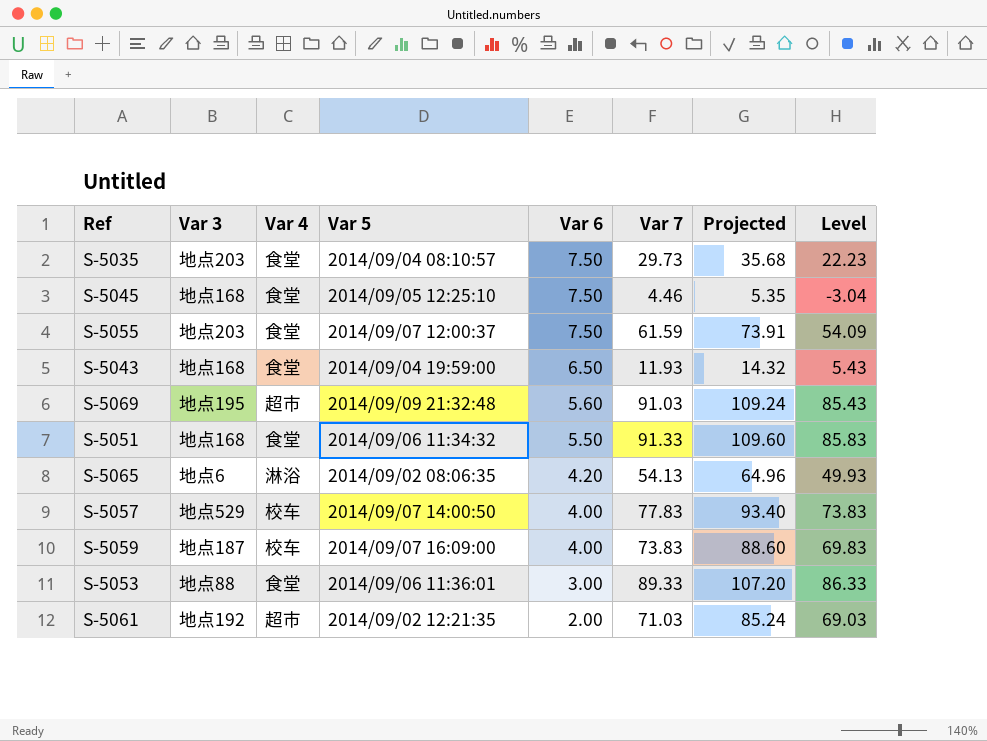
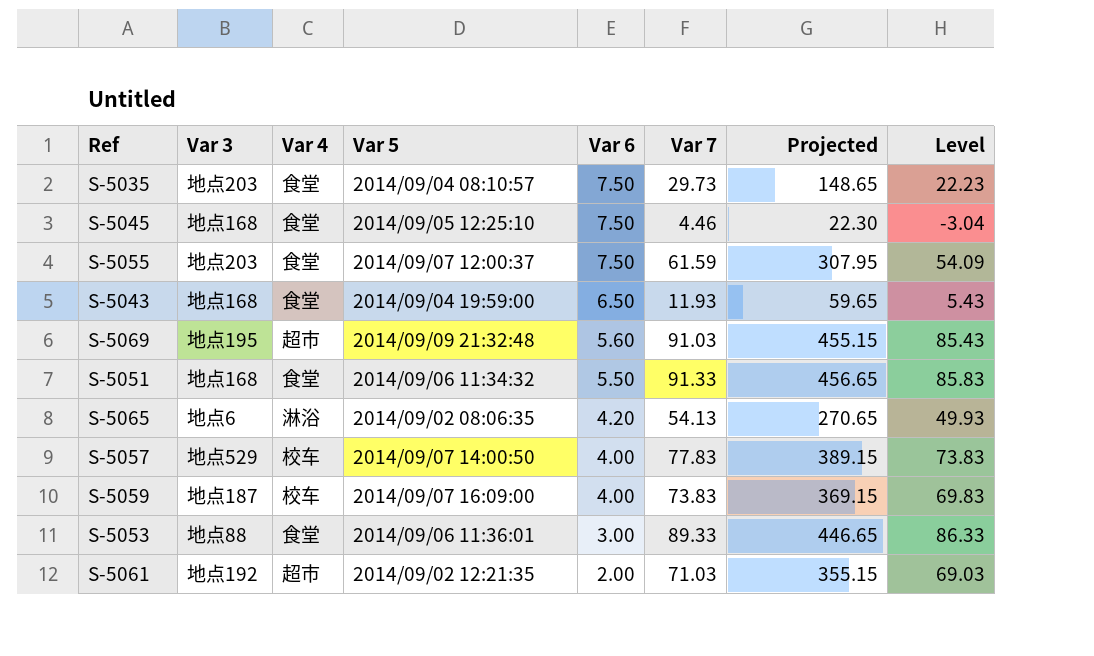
column Projected | formula: [Var 7] * 1.2 -> [Var 7] * 5

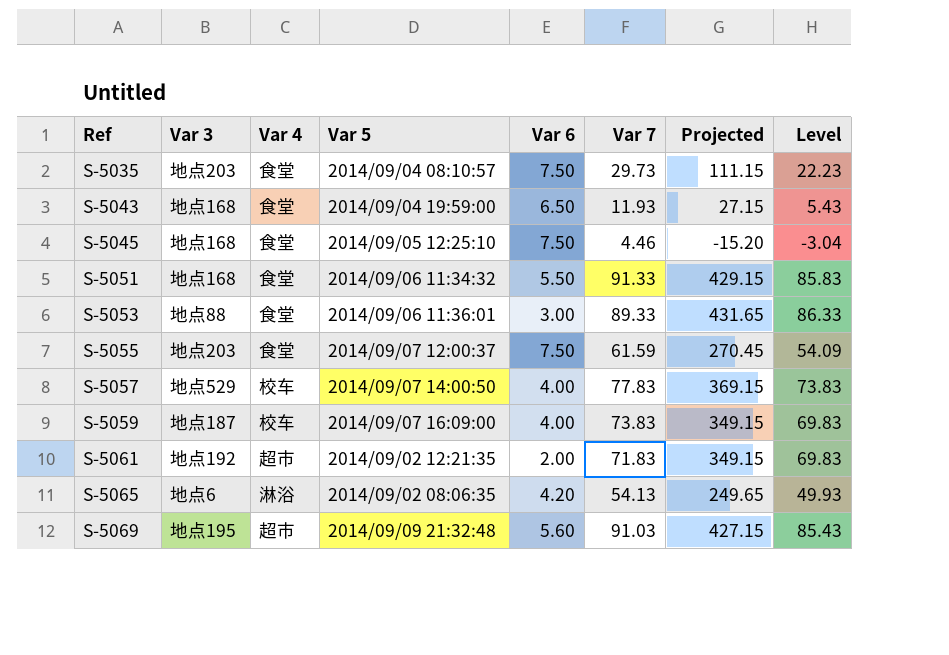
row order: Var 6 descending -> Ref ascending
column Projected | formula: [Var 7] * 5 -> [Level] * 5
S-5061 | Var 7: 71.03 -> 71.83
S-5061 | Level: 69.03 -> 69.83

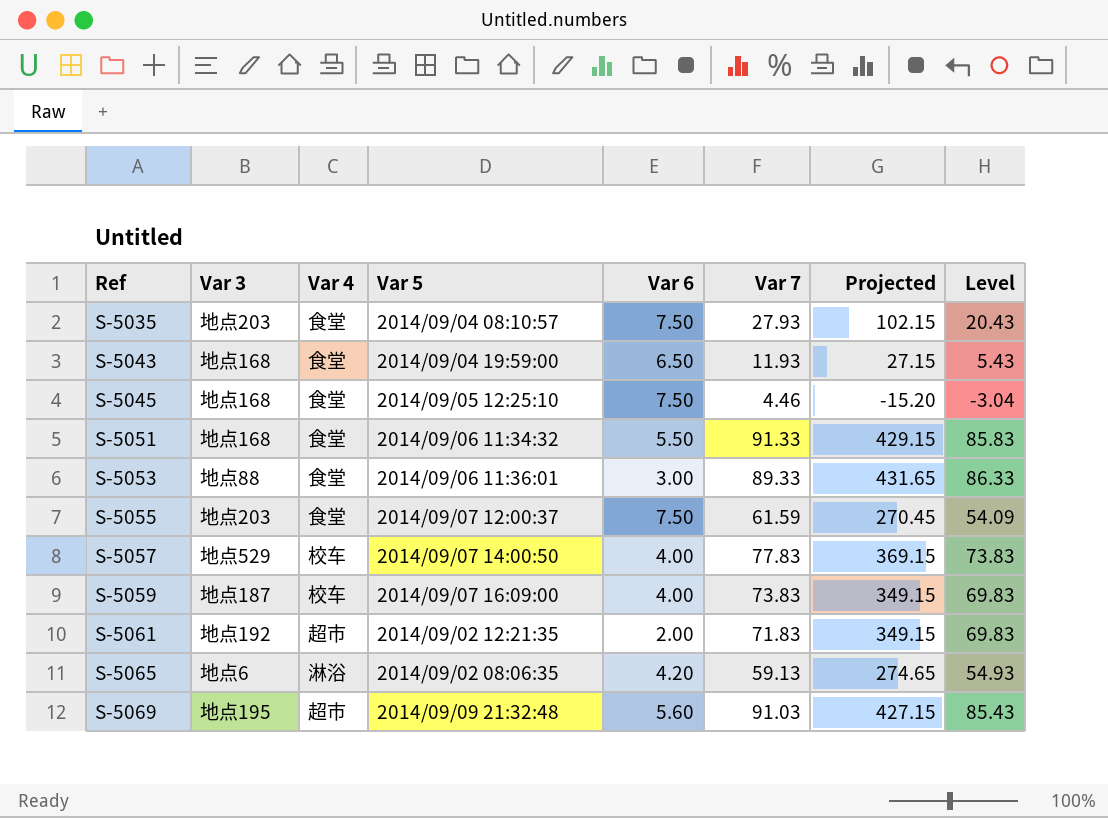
S-5035 | Var 7: 29.73 -> 27.93
S-5035 | Projected: 111.15 -> 102.15
S-5035 | Level: 22.23 -> 20.43
S-5065 | Var 7: 54.13 -> 59.13
S-5065 | Projected: 249.65 -> 274.65
S-5065 | Level: 49.93 -> 54.93

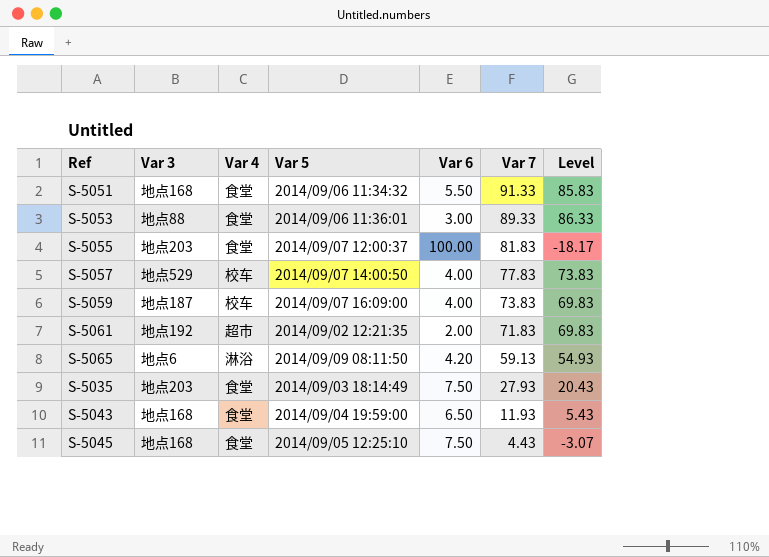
row order: Ref ascending -> Var 7 descending
column Projected | formula: [Level] * 5 -> none
row S-5069: 地点195 | 超市 | 2014/09/09 21:32:48 | 5.60 | 91.03 | 427.15 | 85.43 -> none
S-5055 | Var 6: 7.50 -> 100.00
S-5055 | Var 7: 61.59 -> 81.83
S-5055 | Level: 54.09 -> -18.17
S-5065 | Var 5: 2014/09/02 08:06:35 -> 2014/09/09 08:11:50
S-5035 | Var 5: 2014/09/04 08:10:57 -> 2014/09/03 18:14:49
S-5045 | Var 7: 4.46 -> 4.43
S-5045 | Level: -3.04 -> -3.07

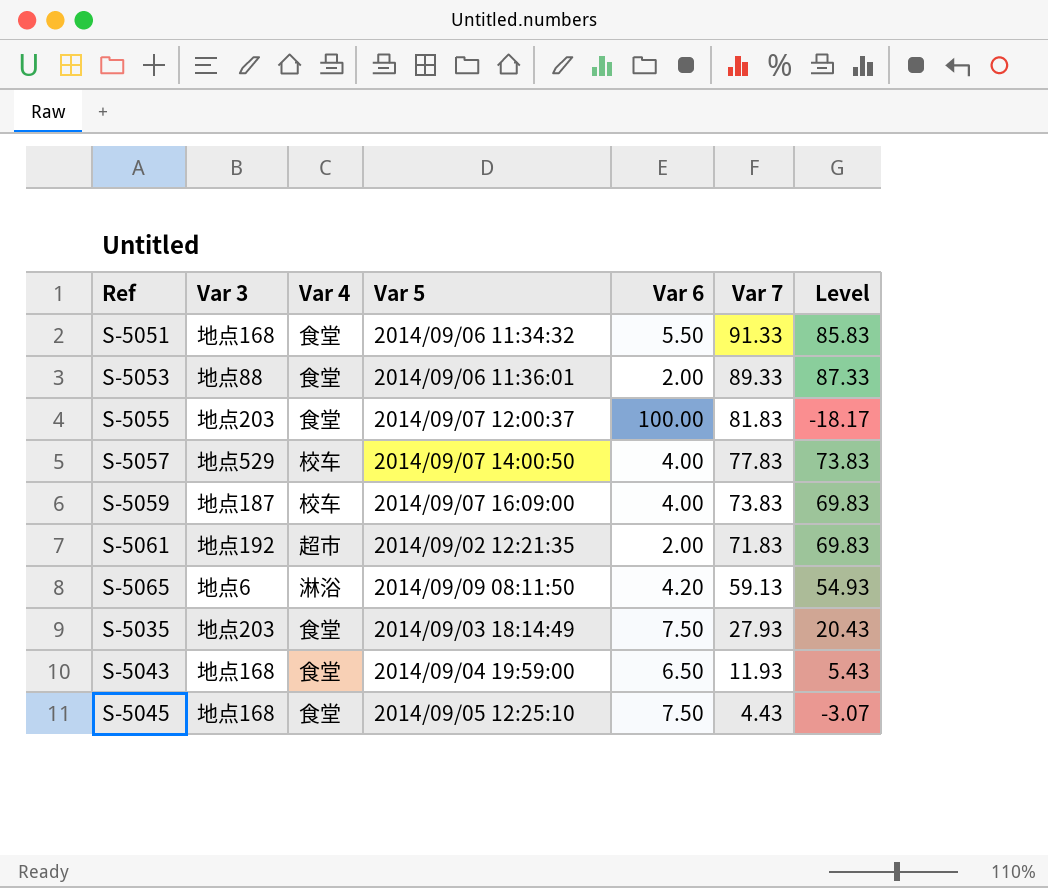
S-5053 | Var 6: 3.00 -> 2.00
S-5053 | Level: 86.33 -> 87.33

